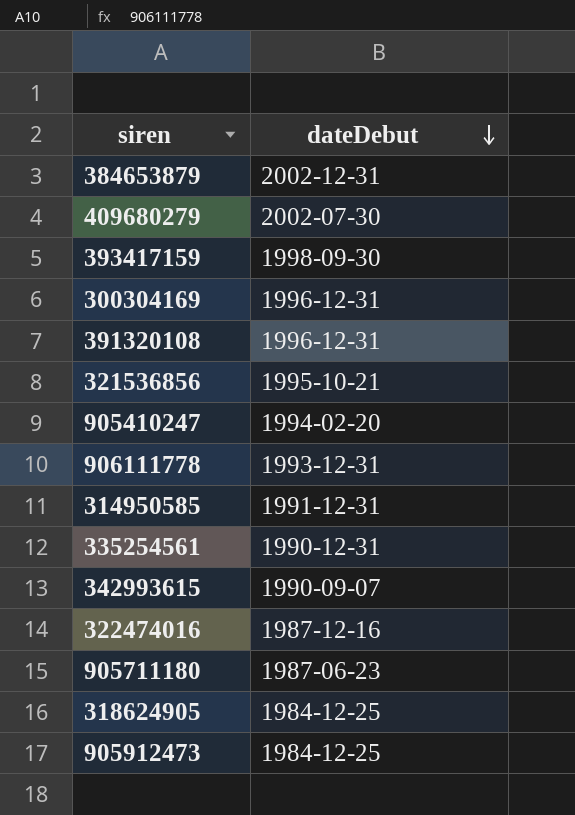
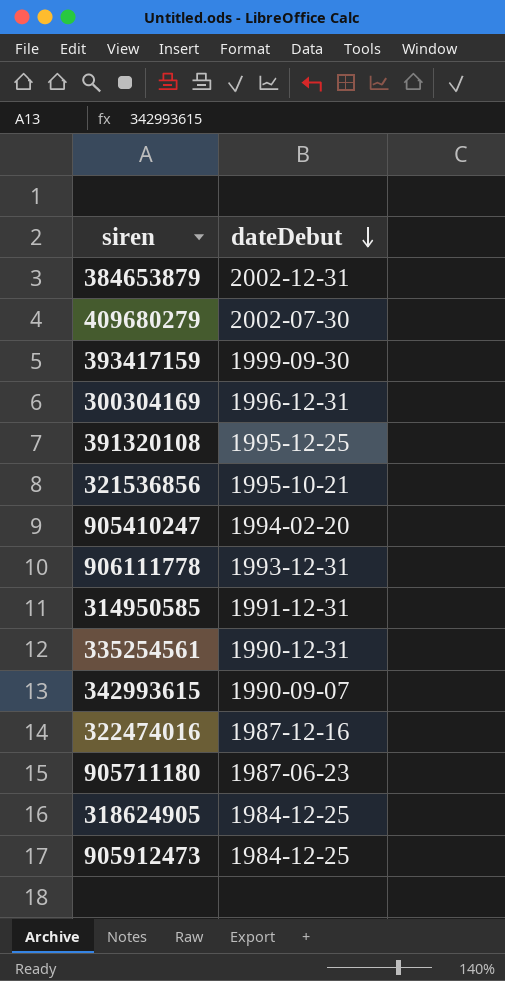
393417159 | dateDebut: 1998-09-30 -> 1999-09-30
391320108 | dateDebut: 1996-12-31 -> 1995-12-25

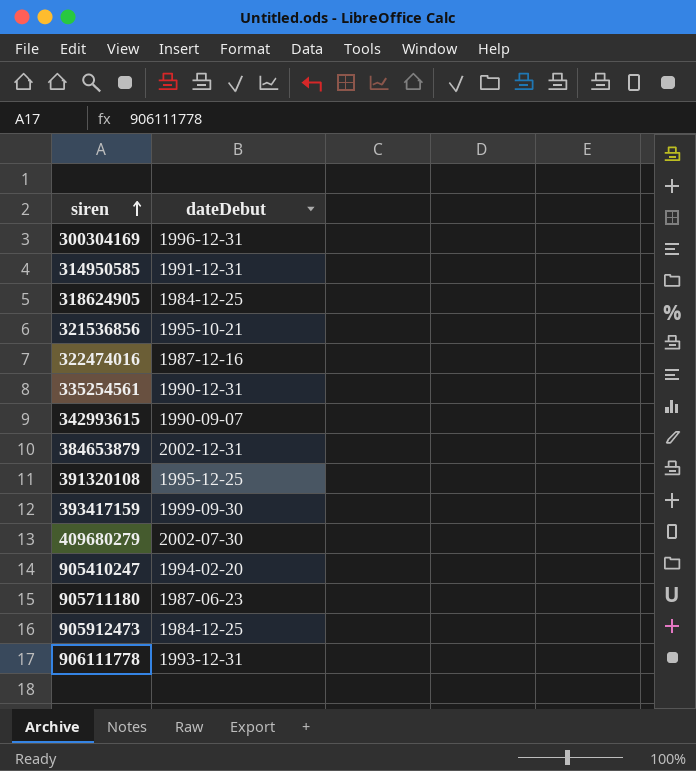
row order: dateDebut descending -> siren ascending

